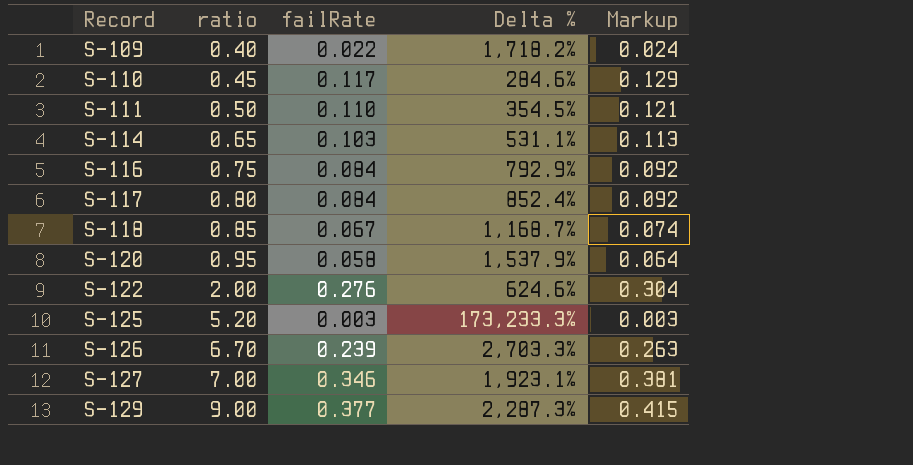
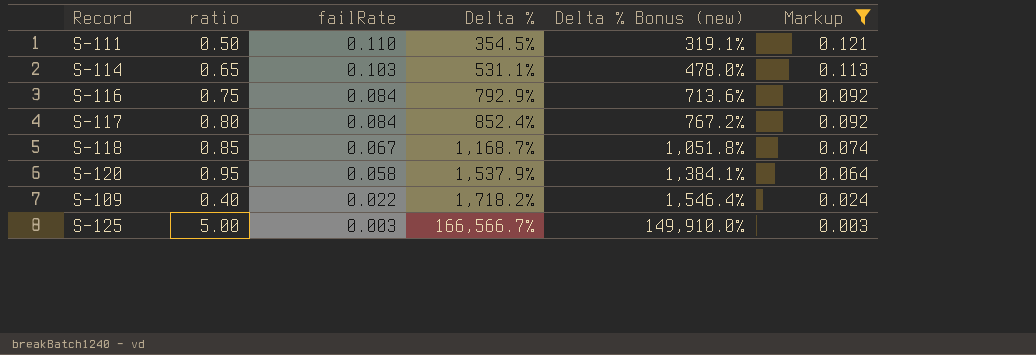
filter: none -> Markup <= 0.121
row order: Record ascending -> failRate descending
column Delta % Bonus (new) | formula: none -> [Delta %] * 0.9
S-125 | ratio: 5.20 -> 5.00
S-125 | Delta %: 173,233.3% -> 166,566.7%

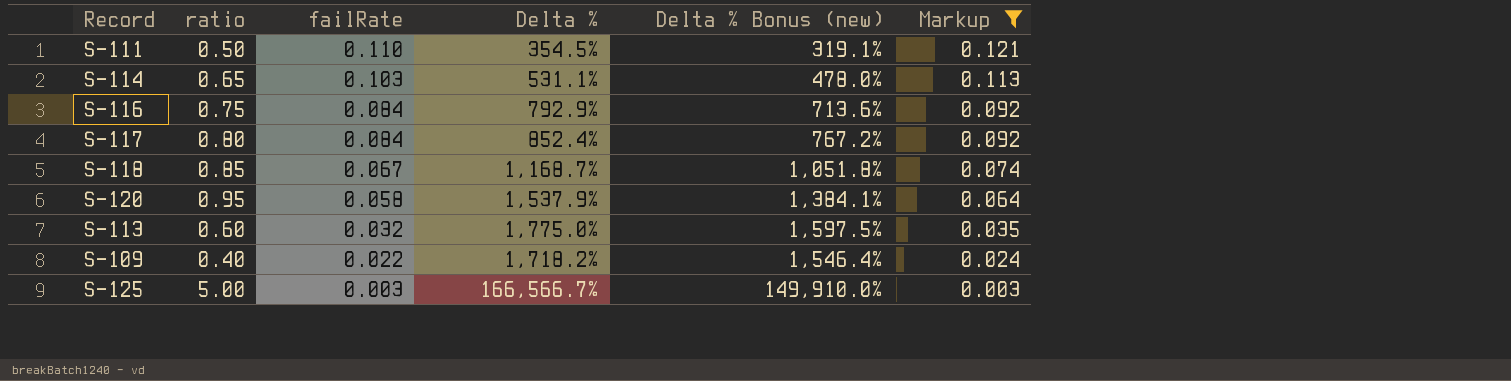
row S-113: none -> 0.60 | 0.032 | 1,775.0% | 1,597.5% | 0.035

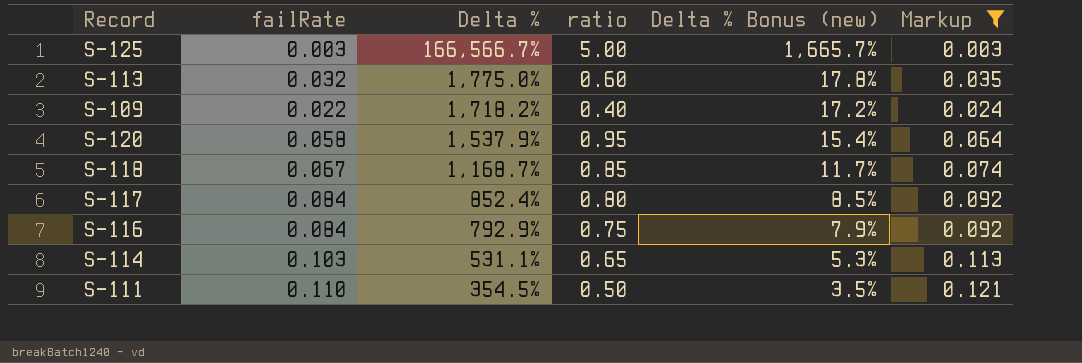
row order: failRate descending -> Delta % descending
column ratio | position: 2 -> 4
column Delta % Bonus (new) | formula: [Delta %] * 0.9 -> [Delta %] * 0.01

